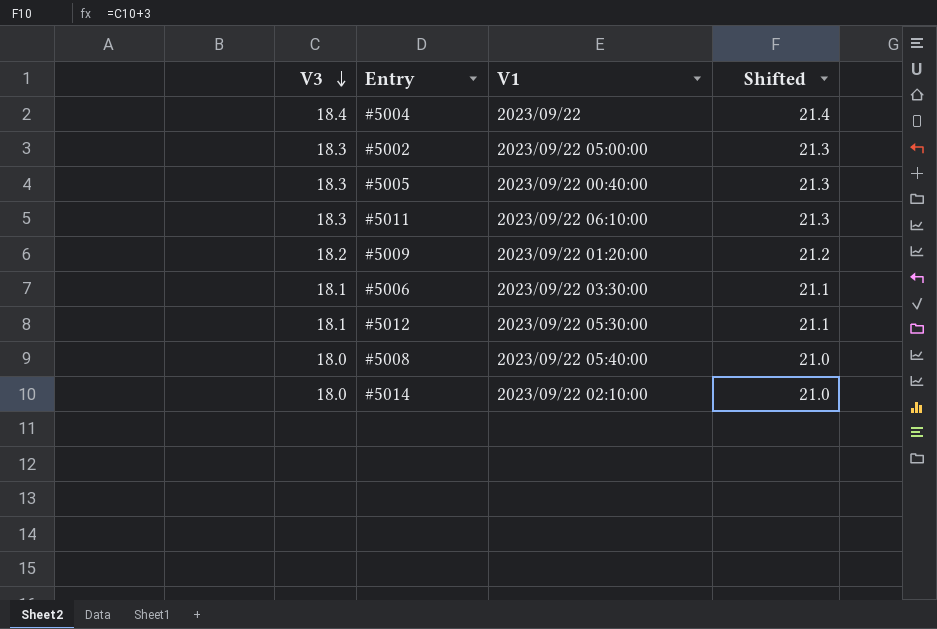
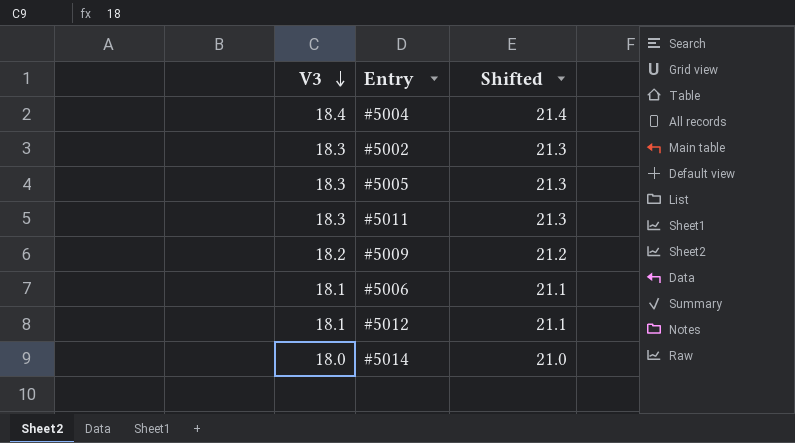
column V1 | position: 3 -> none
row #5008: 18.0 | 2023/09/22 05:40:00 | 21.0 -> none

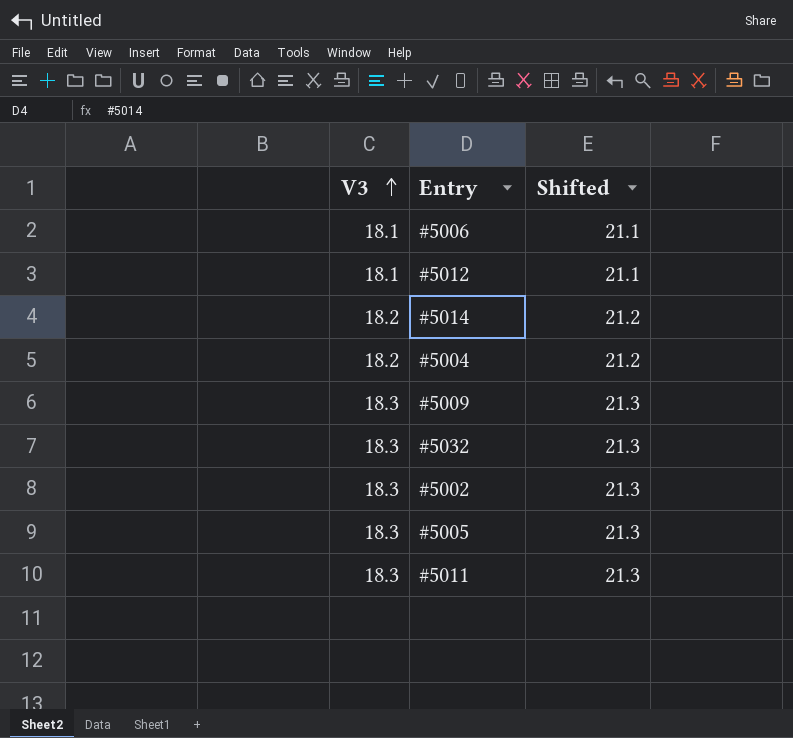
row order: V3 descending -> V3 ascending
#5014 | V3: 18.0 -> 18.2
#5014 | Shifted: 21.0 -> 21.2
#5004 | V3: 18.4 -> 18.2
#5004 | Shifted: 21.4 -> 21.2
#5009 | V3: 18.2 -> 18.3
#5009 | Shifted: 21.2 -> 21.3
row #5032: none -> 18.3 | 21.3

